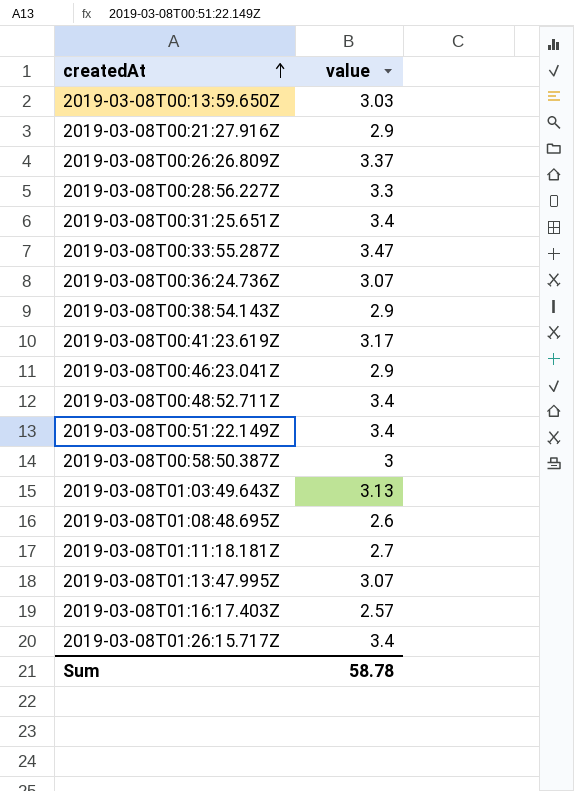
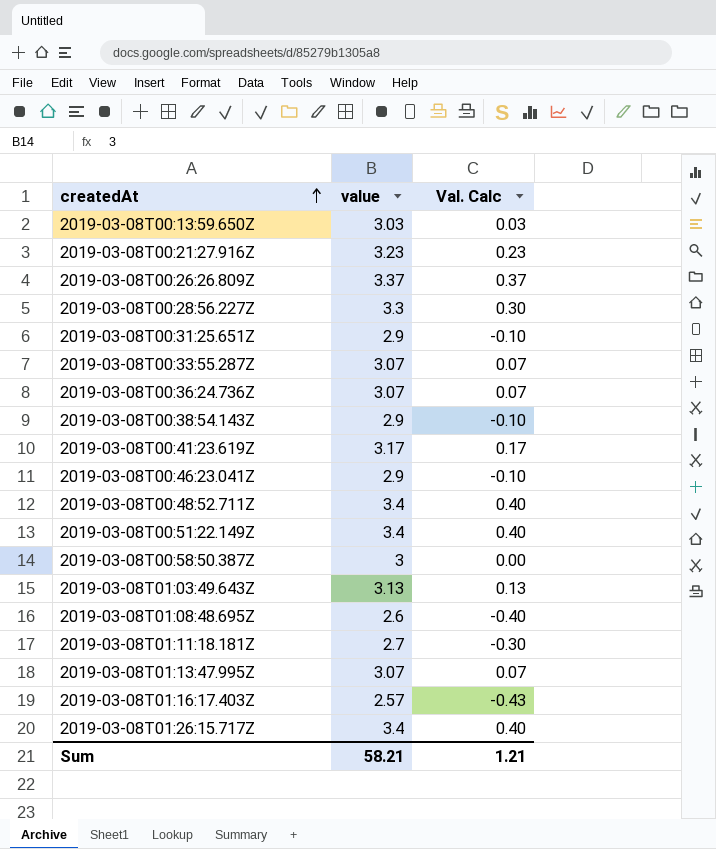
column Val. Calc | formula: none -> [value] - 3
2019-03-08T00:21:27.916Z | value: 2.9 -> 3.23
2019-03-08T00:31:25.651Z | value: 3.4 -> 2.9
2019-03-08T00:33:55.287Z | value: 3.47 -> 3.07
Sum | value: 58.78 -> 58.21

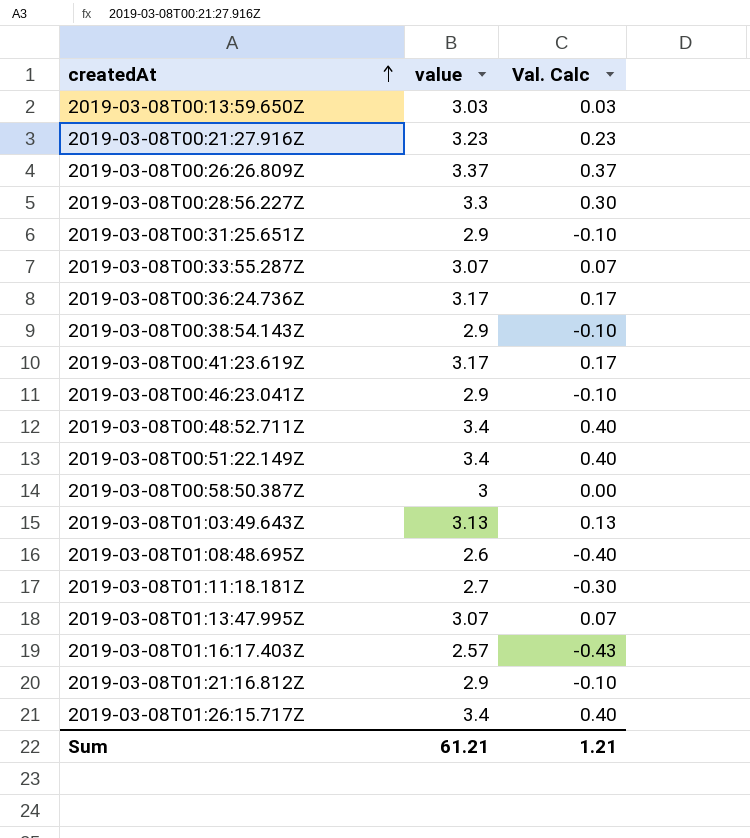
2019-03-08T00:36:24.736Z | value: 3.07 -> 3.17
2019-03-08T00:36:24.736Z | Val. Calc: 0.07 -> 0.17
row 2019-03-08T01:21:16.812Z: none -> 2.9 | -0.10
Sum | value: 58.21 -> 61.21

